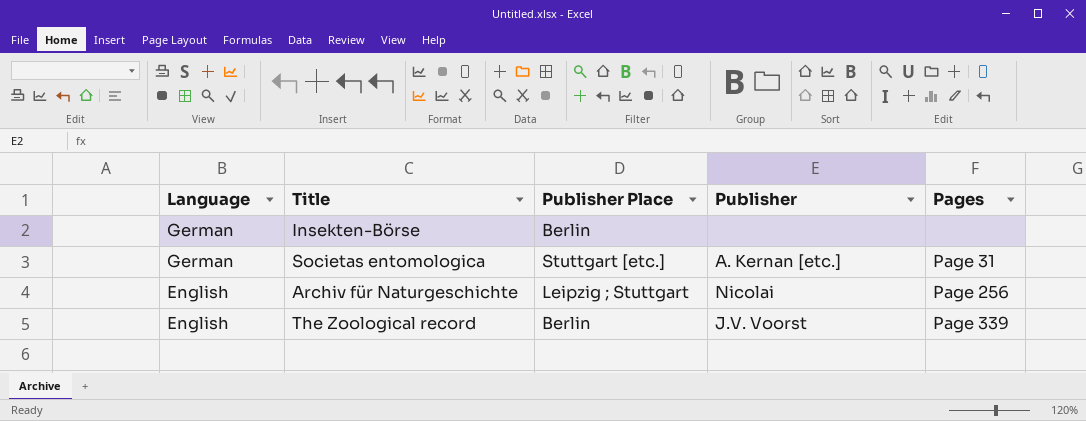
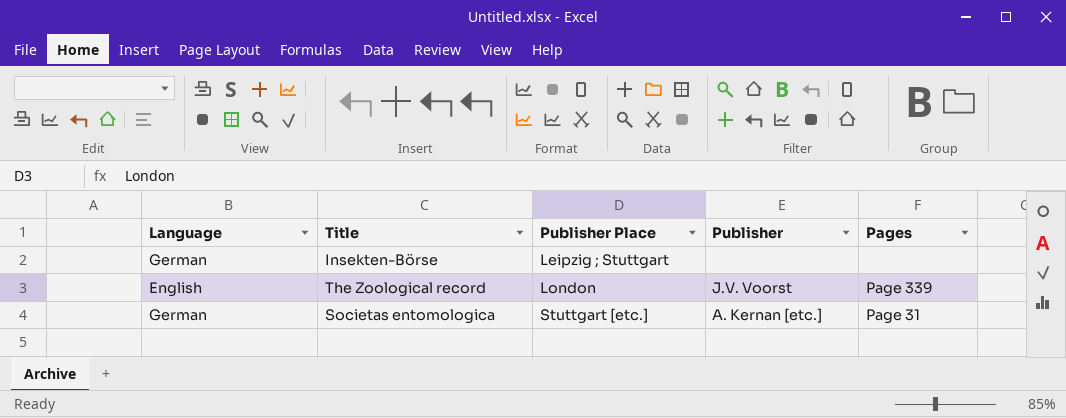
row order: Language descending -> Publisher Place ascending
row Archiv für Naturgeschichte: English | Leipzig ; Stuttgart | Nicolai | Page 256 -> none
Insekten-Börse | Publisher Place: Berlin -> Leipzig ; Stuttgart
The Zoological record | Publisher Place: Berlin -> London

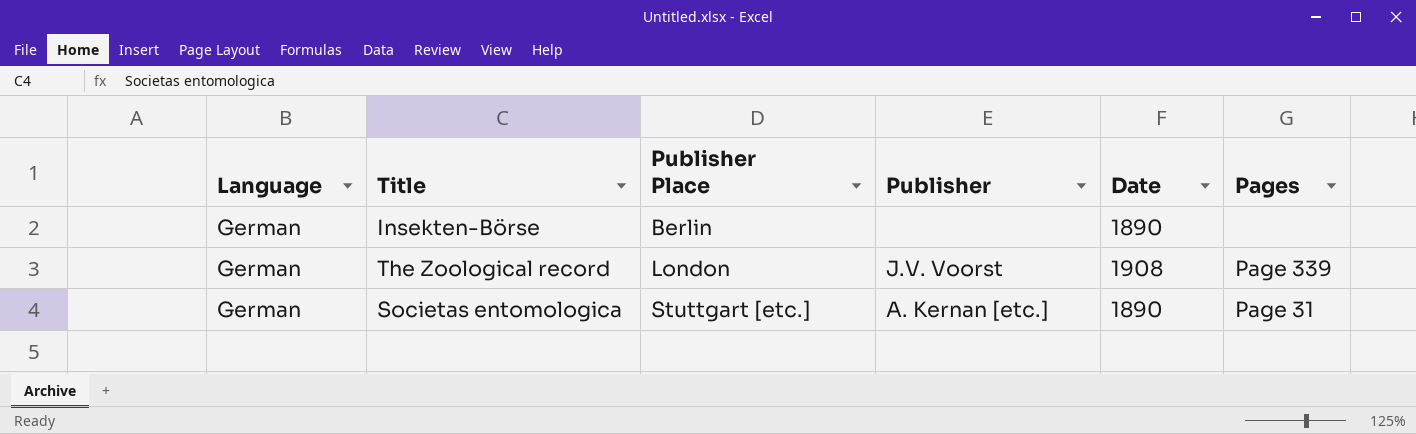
column Date | position: none -> 5
Insekten-Börse | Publisher Place: Leipzig ; Stuttgart -> Berlin
The Zoological record | Language: English -> German

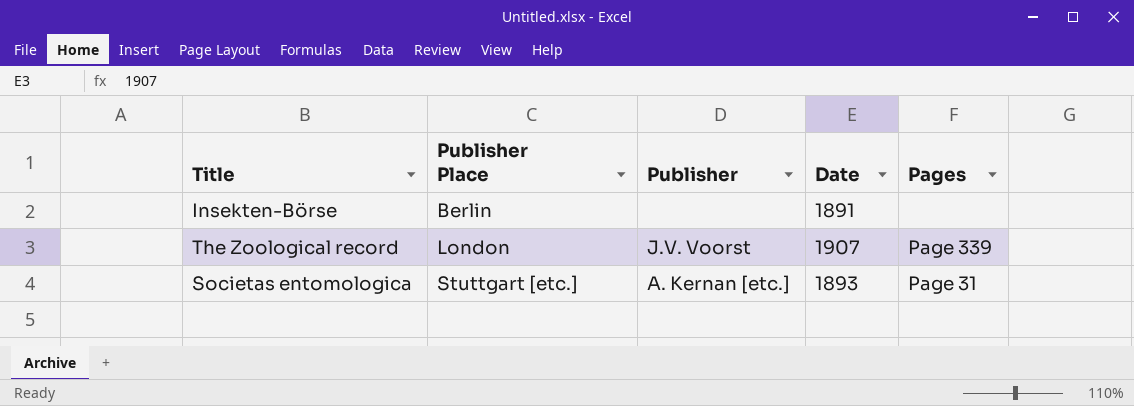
column Language | position: 1 -> none
Insekten-Börse | Date: 1890 -> 1891
The Zoological record | Date: 1908 -> 1907
Societas entomologica | Date: 1890 -> 1893

